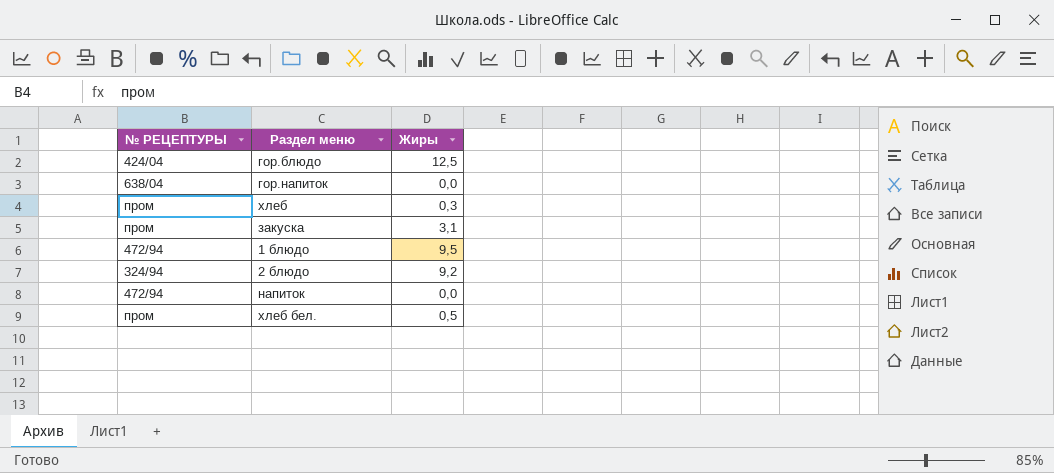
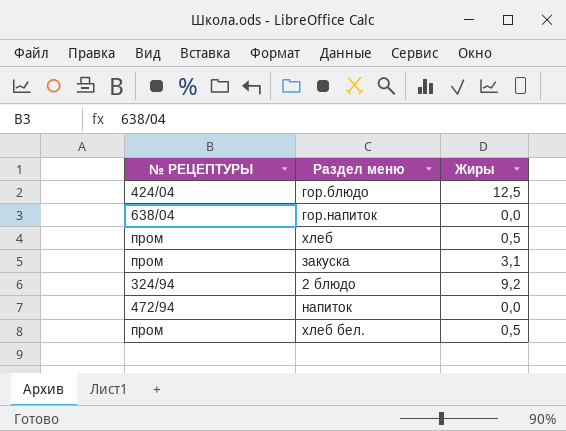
row 1 блюдо: 472/94 | 9,5 -> none
хлеб | Жиры: 0,3 -> 0,5

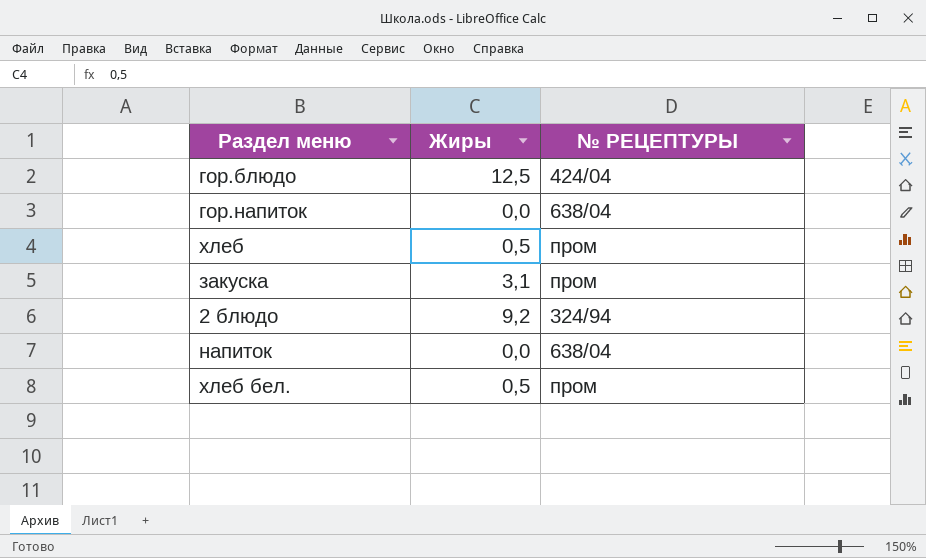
column № РЕЦЕПТУРЫ | position: 1 -> 3
напиток | № РЕЦЕПТУРЫ: 472/94 -> 638/04

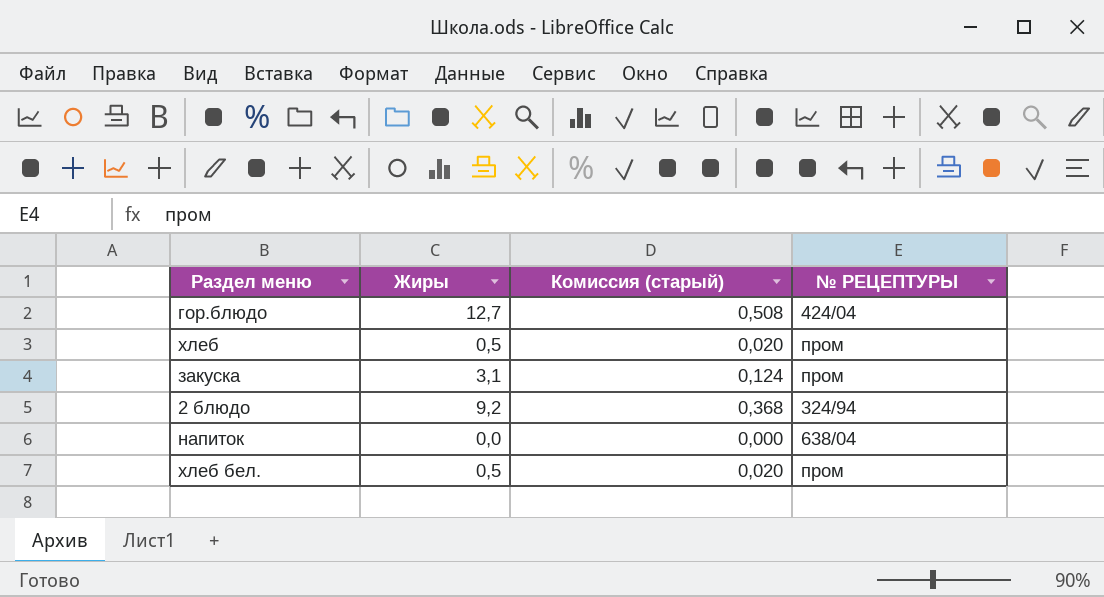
column Комиссия (старый) | formula: none -> [Жиры] * 0,04
row гор.напиток: 0,0 | 638/04 -> none
гор.блюдо | Жиры: 12,5 -> 12,7

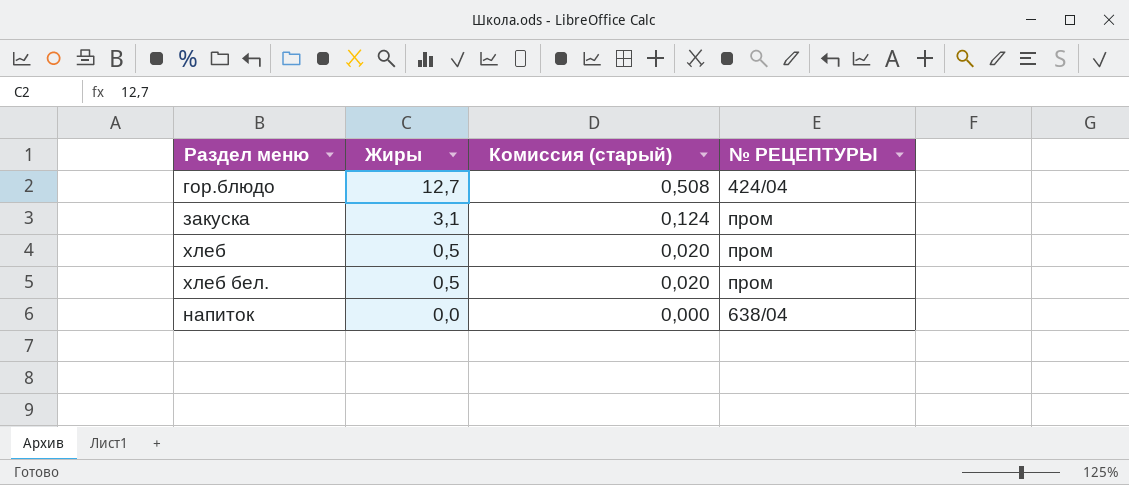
row order: none -> Жиры descending
row 2 блюдо: 9,2 | 0,368 | 324/94 -> none

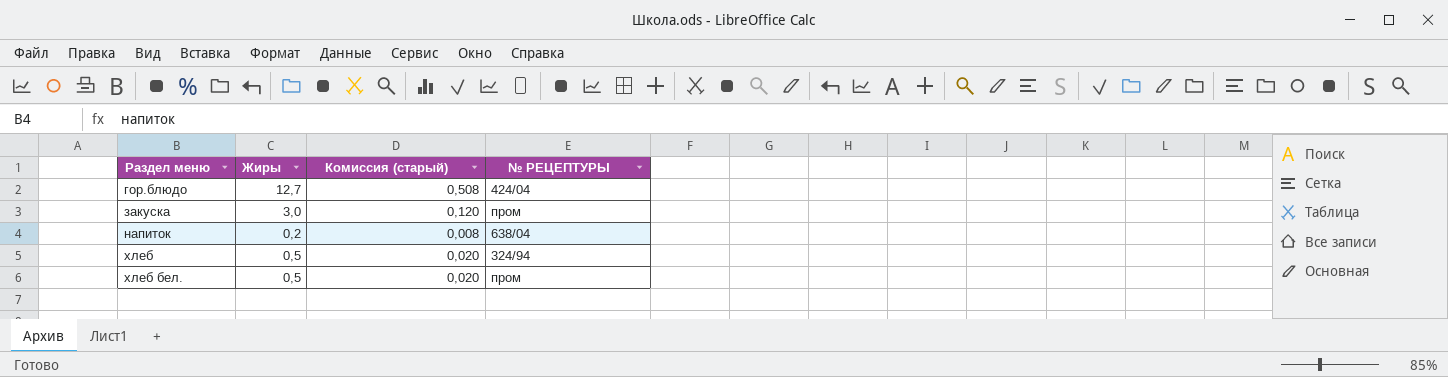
row order: Жиры descending -> Раздел меню ascending
закуска | Жиры: 3,1 -> 3,0
закуска | Комиссия (старый): 0,124 -> 0,120
напиток | Жиры: 0,0 -> 0,2
напиток | Комиссия (старый): 0,000 -> 0,008
хлеб | № РЕЦЕПТУРЫ: пром -> 324/94

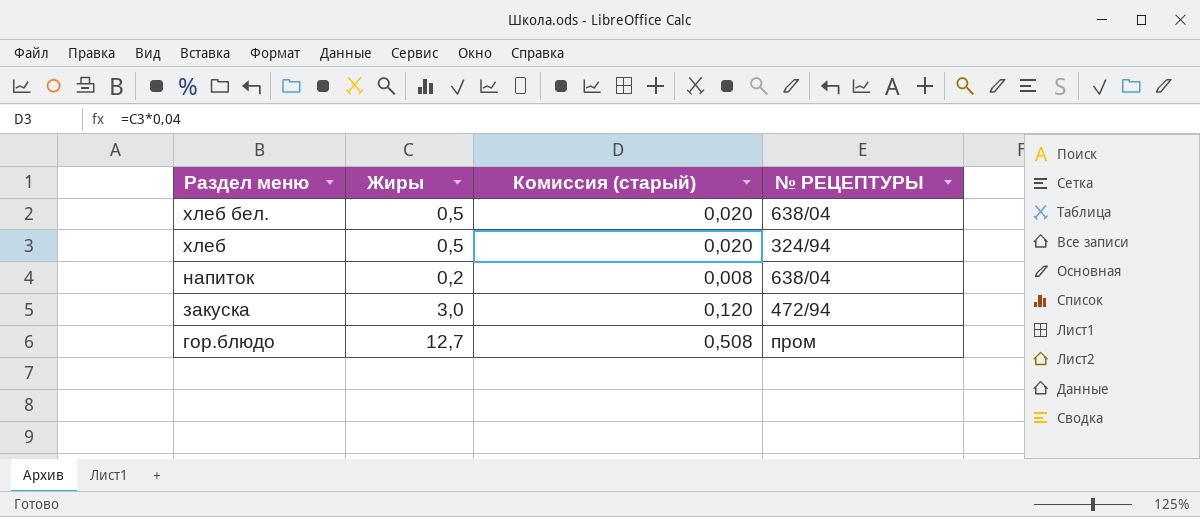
row order: Раздел меню ascending -> Раздел меню descending
хлеб бел. | № РЕЦЕПТУРЫ: пром -> 638/04
закуска | № РЕЦЕПТУРЫ: пром -> 472/94
гор.блюдо | № РЕЦЕПТУРЫ: 424/04 -> пром

